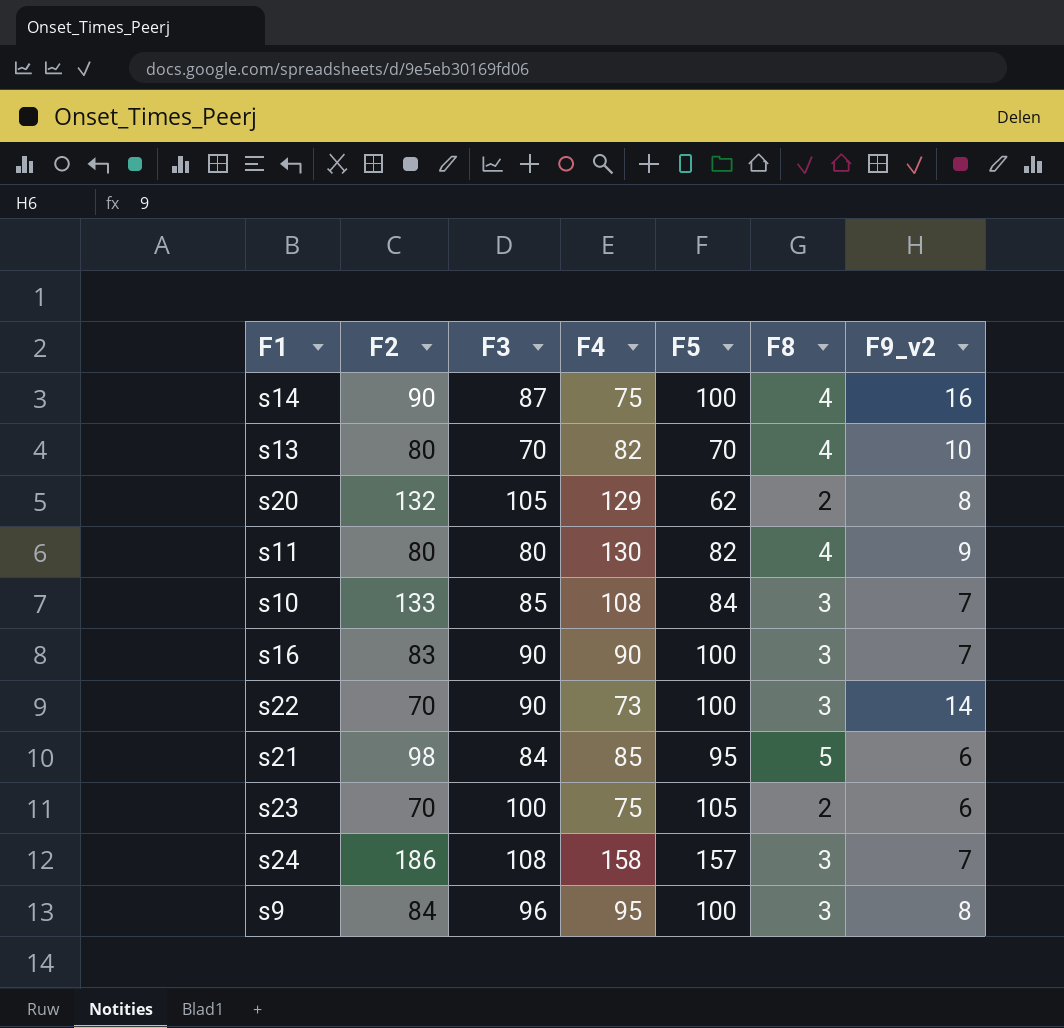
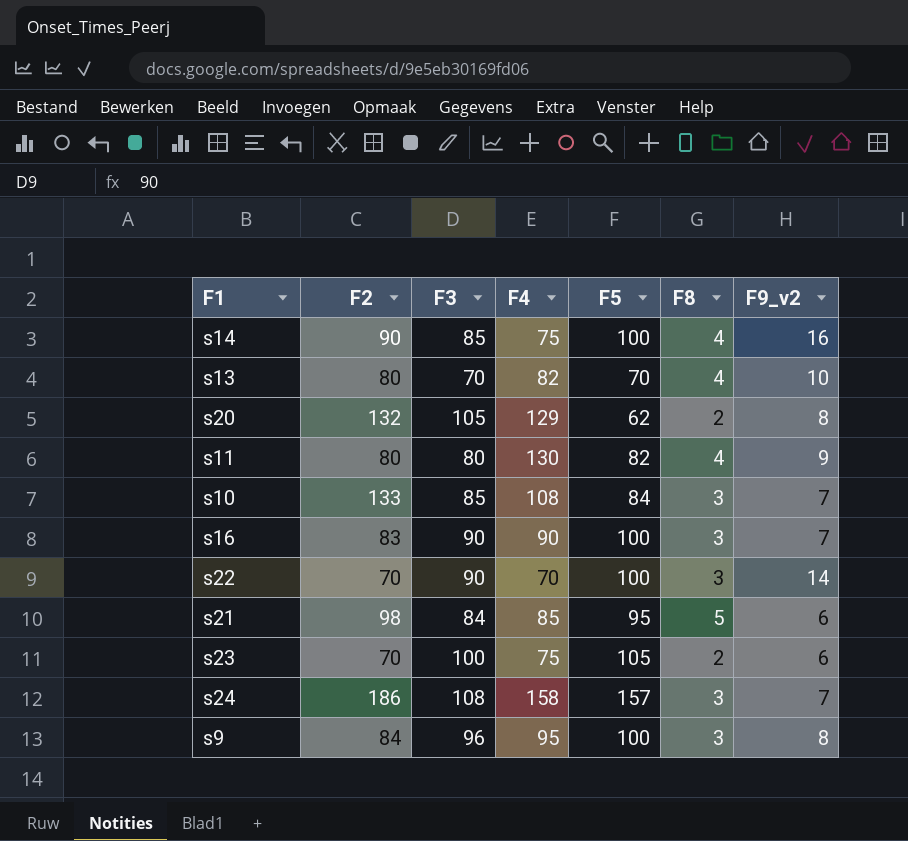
s14 | F3: 87 -> 85
s22 | F4: 73 -> 70

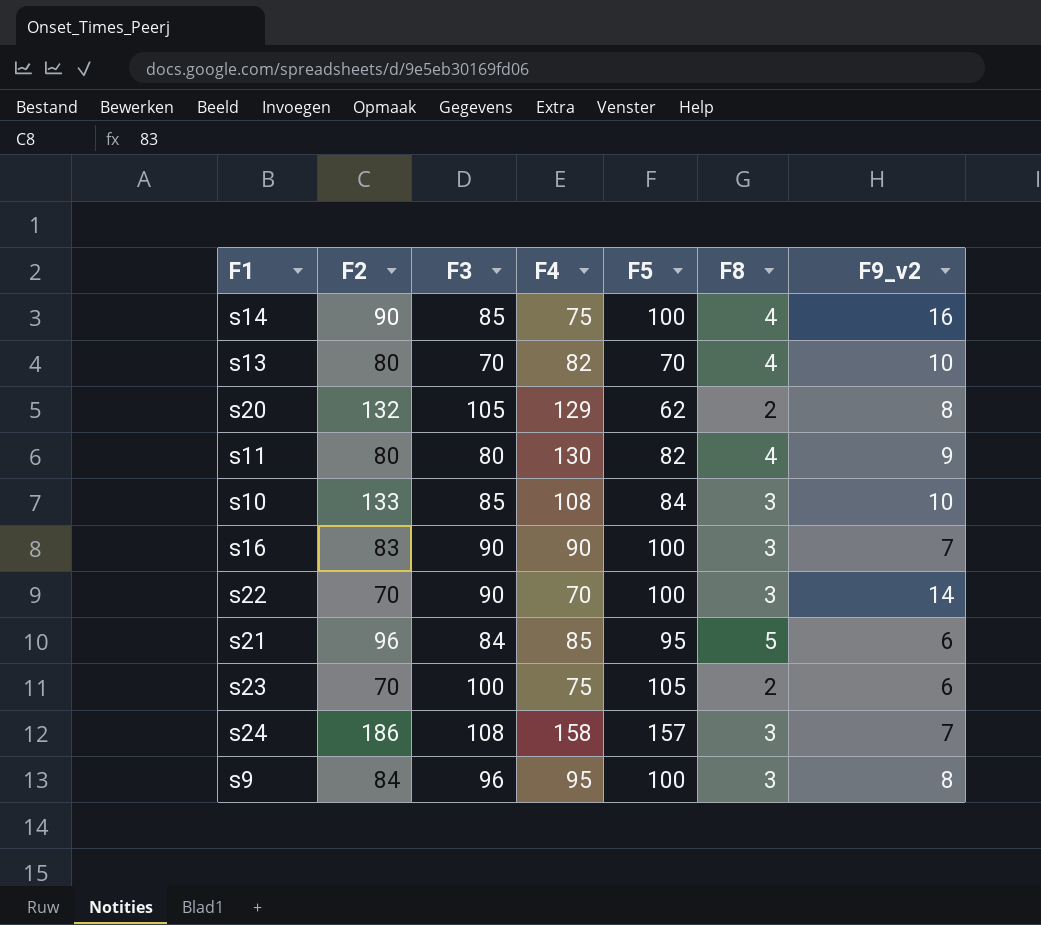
s10 | F9_v2: 7 -> 10
s21 | F2: 98 -> 96

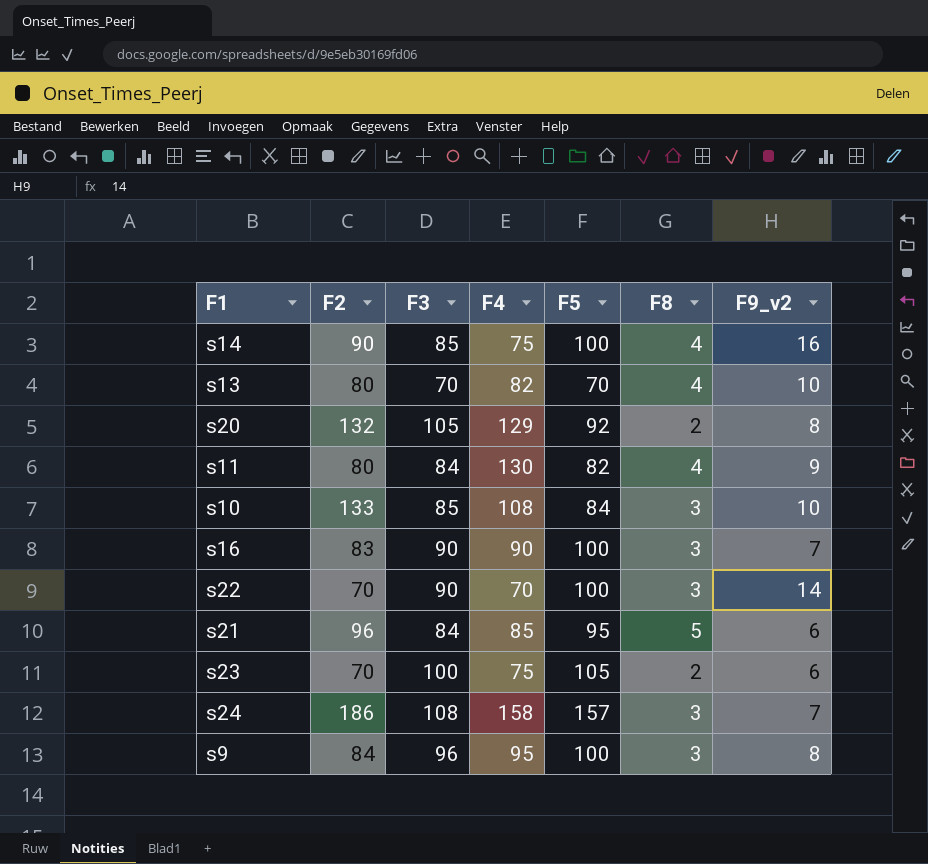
s20 | F5: 62 -> 92
s11 | F3: 80 -> 84

